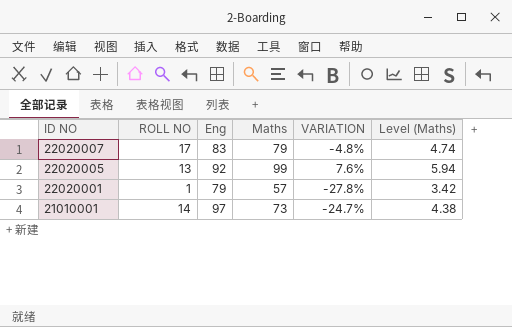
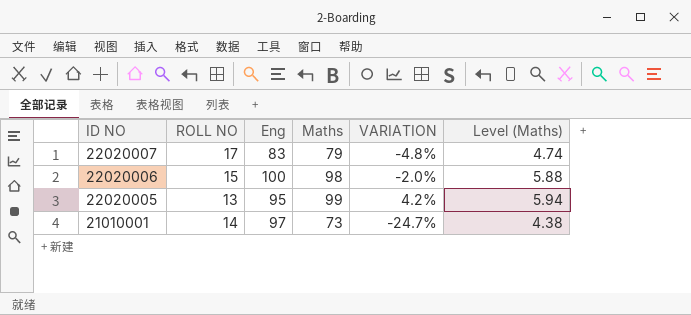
row 22020001: 1 | 79 | 57 | -27.8% | 3.42 -> none
row 22020006: none -> 15 | 100 | 98 | -2.0% | 5.88
22020005 | Eng: 92 -> 95
22020005 | VARIATION: 7.6% -> 4.2%

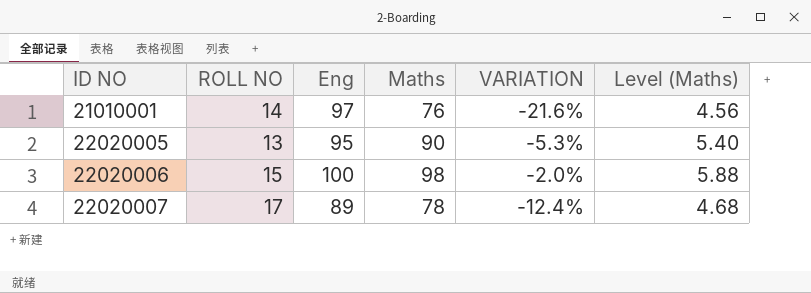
row order: ID NO descending -> ID NO ascending
21010001 | Maths: 73 -> 76
21010001 | VARIATION: -24.7% -> -21.6%
21010001 | Level (Maths): 4.38 -> 4.56
22020005 | Maths: 99 -> 90
22020005 | VARIATION: 4.2% -> -5.3%
22020005 | Level (Maths): 5.94 -> 5.40
22020007 | Eng: 83 -> 89
22020007 | Maths: 79 -> 78
22020007 | VARIATION: -4.8% -> -12.4%
22020007 | Level (Maths): 4.74 -> 4.68

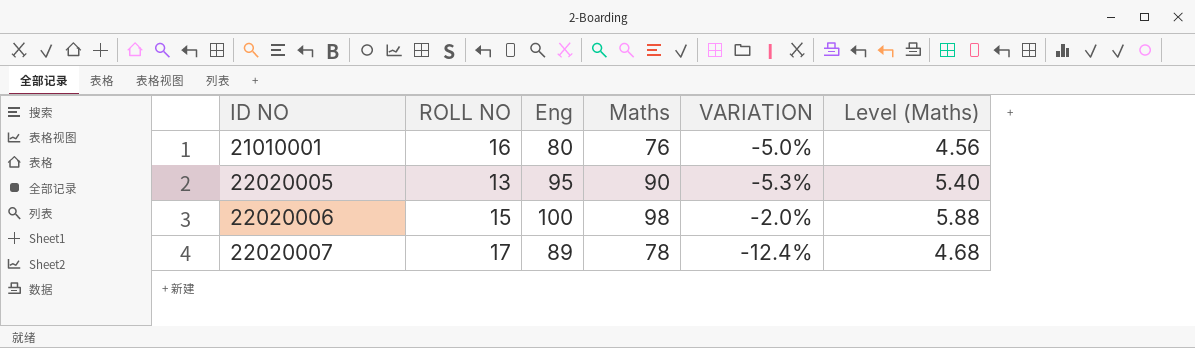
21010001 | ROLL NO: 14 -> 16
21010001 | Eng: 97 -> 80
21010001 | VARIATION: -21.6% -> -5.0%

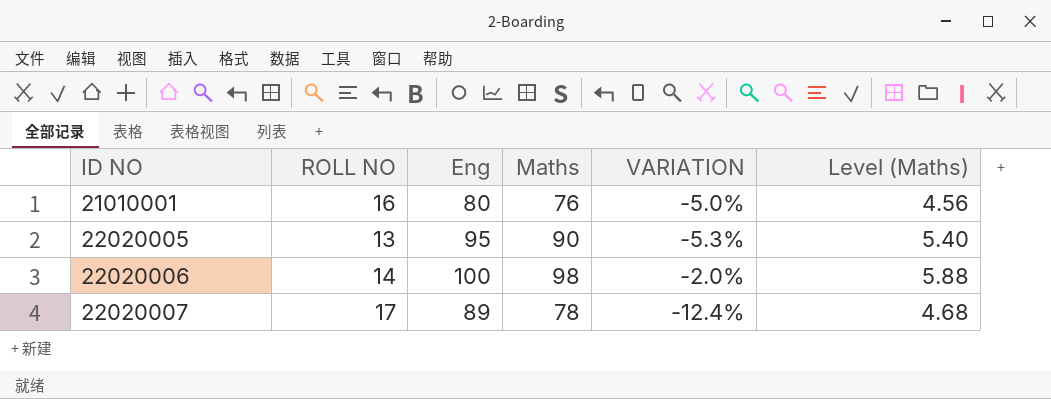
22020006 | ROLL NO: 15 -> 14

